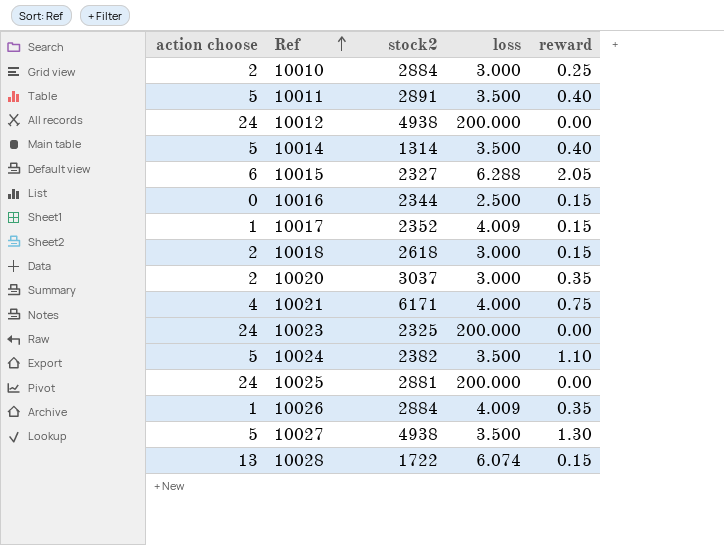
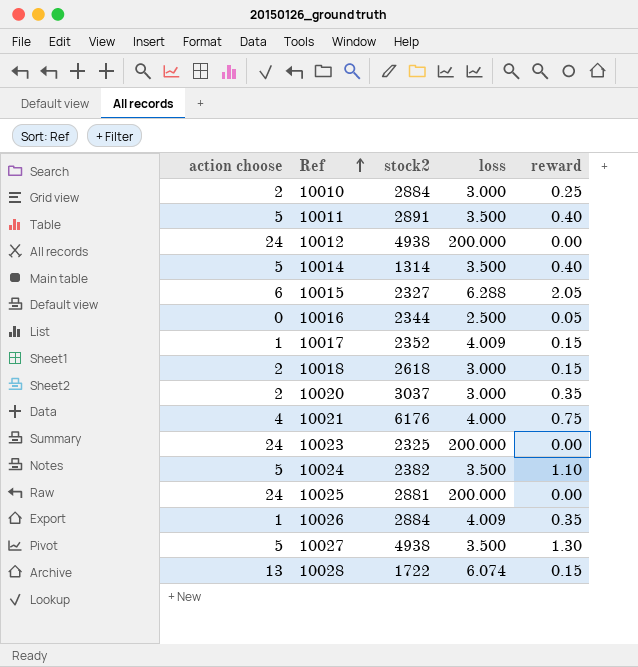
10016 | reward: 0.15 -> 0.05
10021 | stock2: 6171 -> 6176

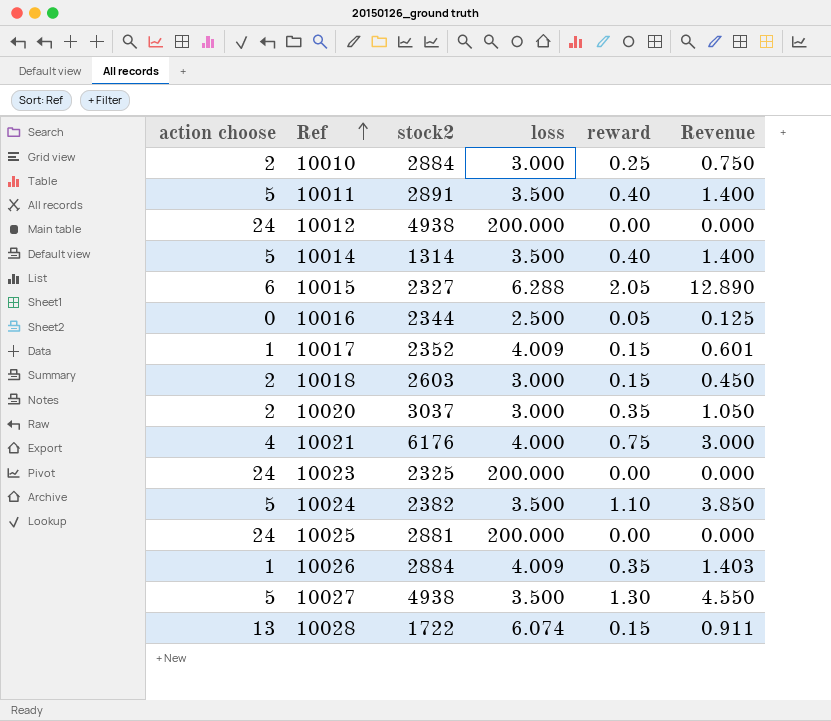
column Revenue | formula: none -> [loss] * [reward]
10018 | stock2: 2618 -> 2603

